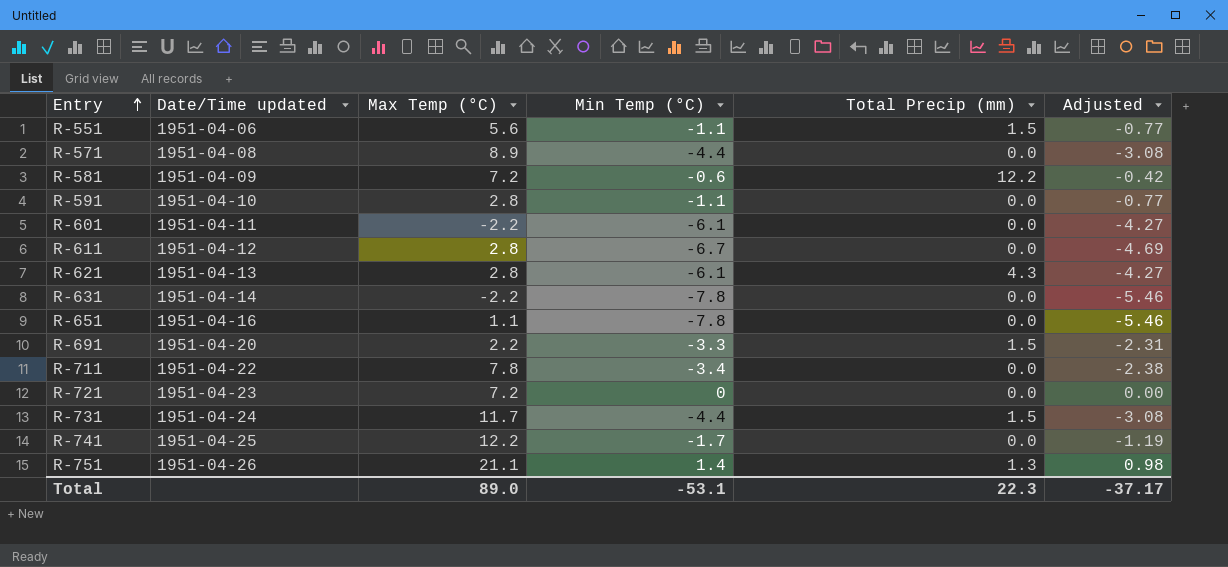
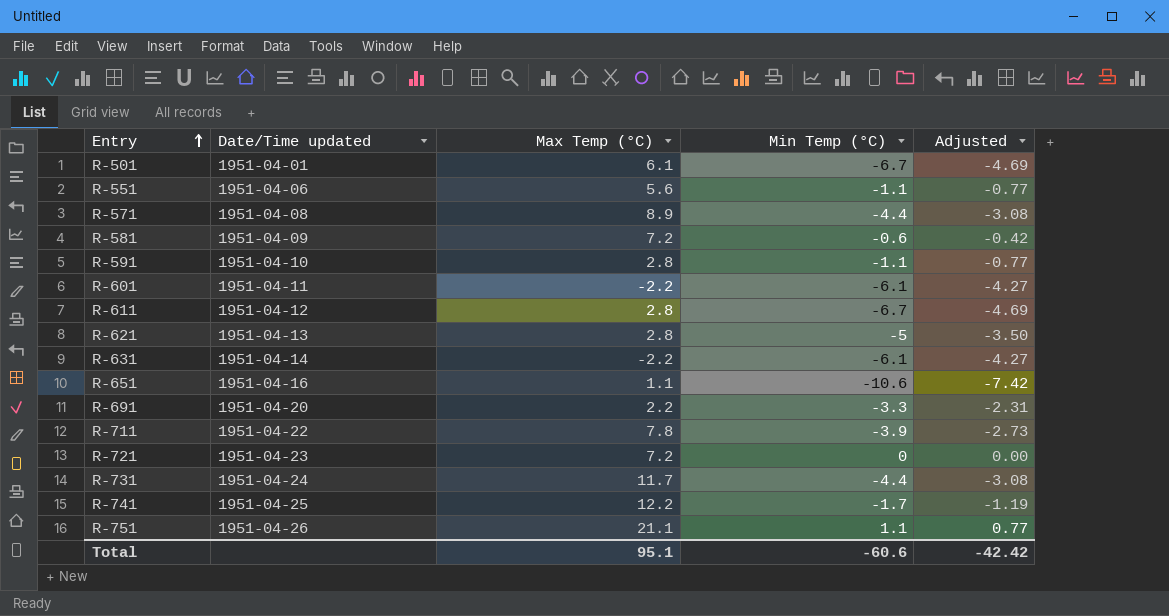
column Total Precip (mm) | position: 5 -> none
row R-501: none -> 1951-04-01 | 6.1 | -6.7 | -4.69
R-621 | Min Temp (°C): -6.1 -> -5
R-621 | Adjusted: -4.27 -> -3.50
R-631 | Min Temp (°C): -7.8 -> -6.1
R-631 | Adjusted: -5.46 -> -4.27
R-651 | Min Temp (°C): -7.8 -> -10.6
R-651 | Adjusted: -5.46 -> -7.42
R-711 | Min Temp (°C): -3.4 -> -3.9
R-711 | Adjusted: -2.38 -> -2.73
R-751 | Min Temp (°C): 1.4 -> 1.1
R-751 | Adjusted: 0.98 -> 0.77
Total | Max Temp (°C): 89.0 -> 95.1
Total | Min Temp (°C): -53.1 -> -60.6
Total | Adjusted: -37.17 -> -42.42

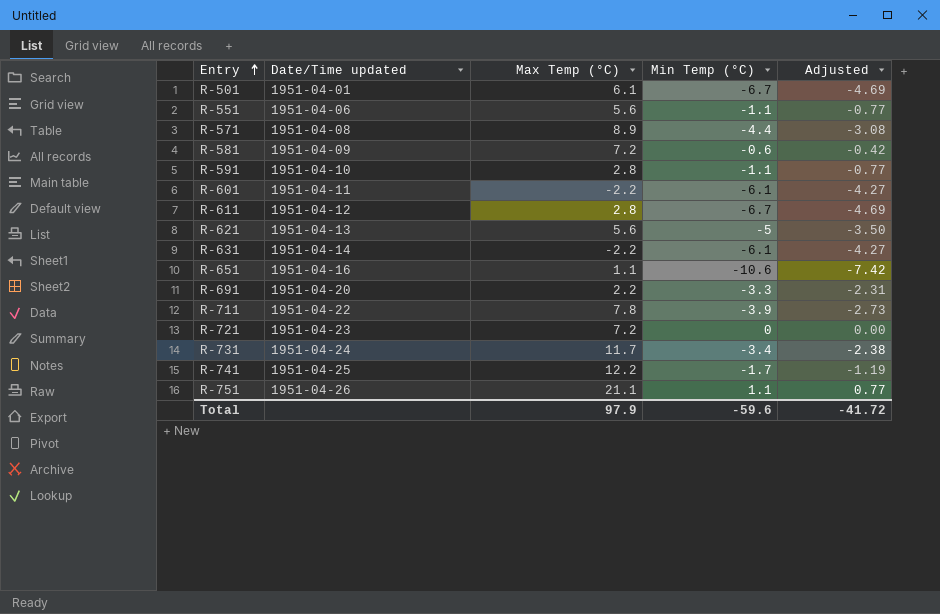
R-621 | Max Temp (°C): 2.8 -> 5.6
R-731 | Min Temp (°C): -4.4 -> -3.4
R-731 | Adjusted: -3.08 -> -2.38
Total | Max Temp (°C): 95.1 -> 97.9
Total | Min Temp (°C): -60.6 -> -59.6
Total | Adjusted: -42.42 -> -41.72

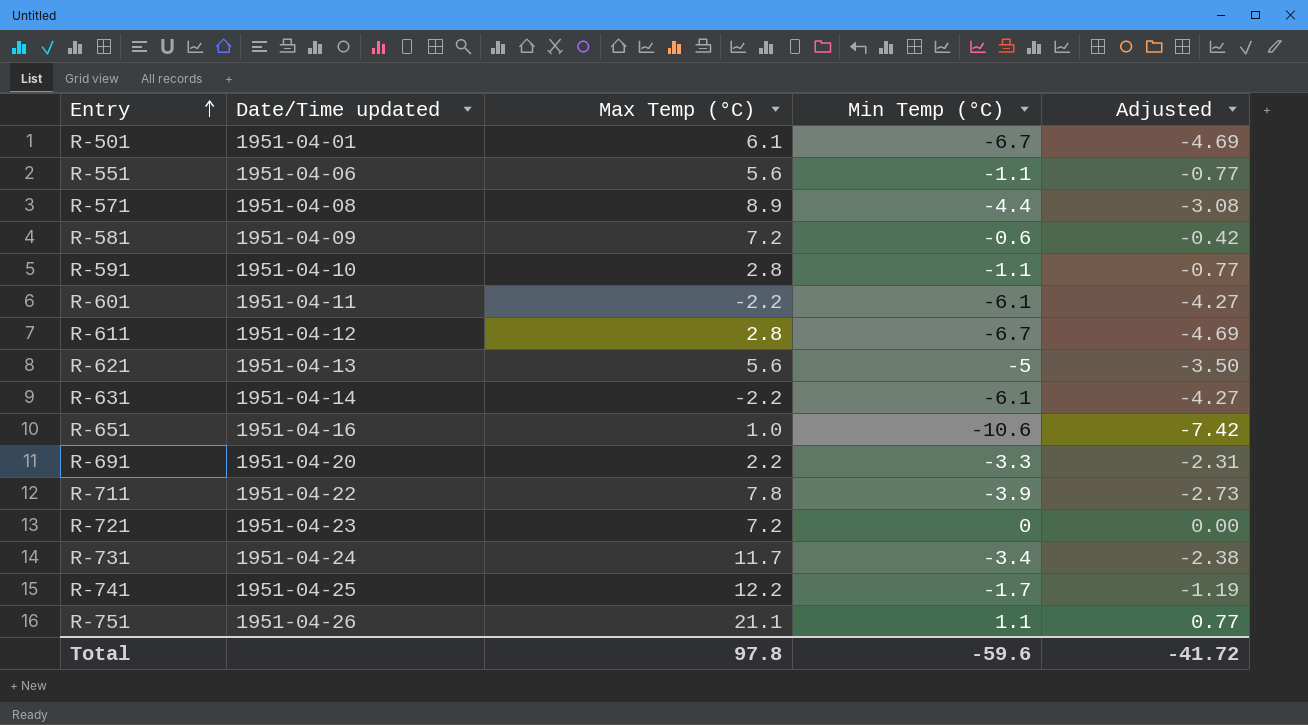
R-651 | Max Temp (°C): 1.1 -> 1.0
Total | Max Temp (°C): 97.9 -> 97.8

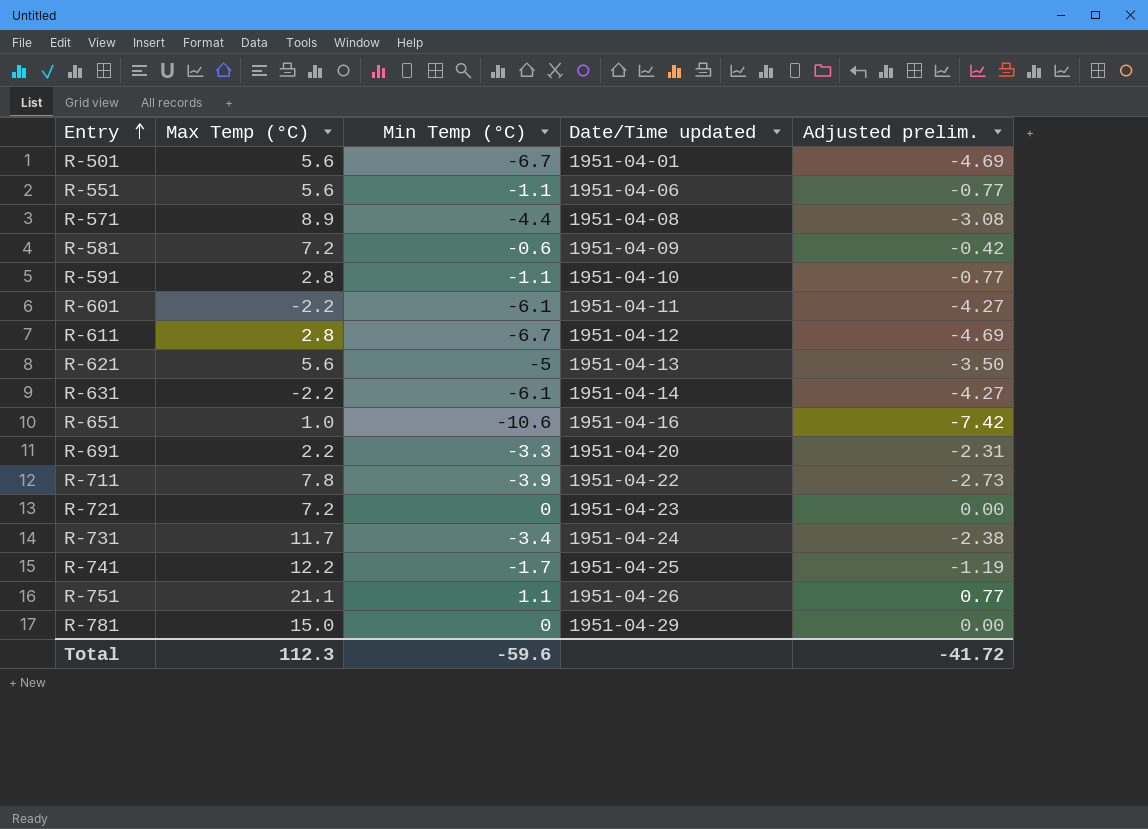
column Date/Time updated | position: 2 -> 4
column name: Adjusted -> Adjusted prelim.
R-501 | Max Temp (°C): 6.1 -> 5.6
row R-781: none -> 15.0 | 0 | 1951-04-29 | 0.00
Total | Max Temp (°C): 97.8 -> 112.3

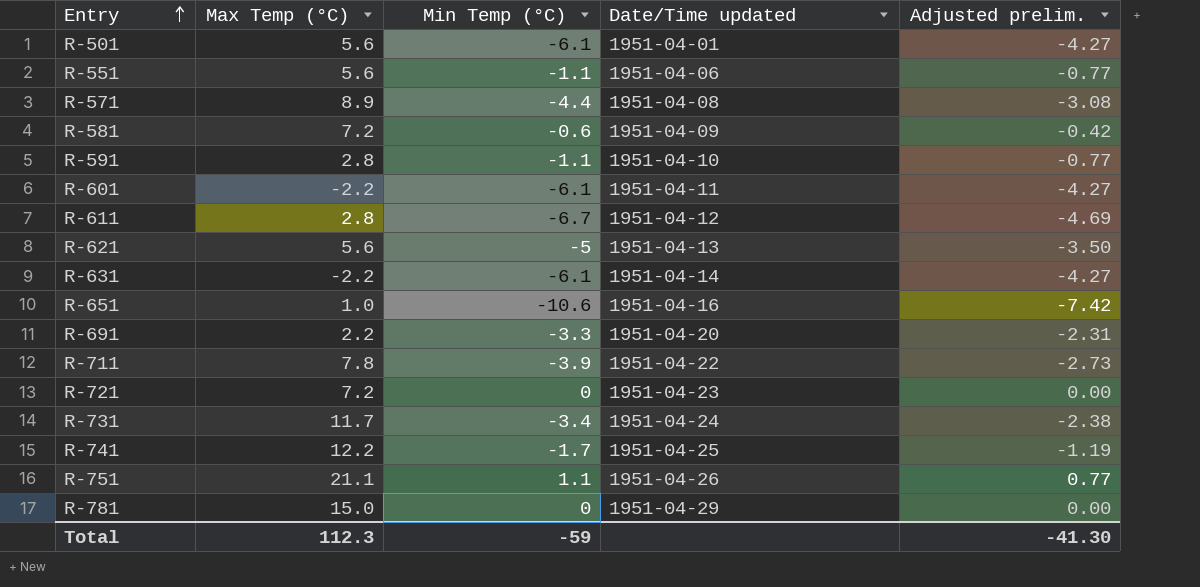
R-501 | Min Temp (°C): -6.7 -> -6.1
R-501 | Adjusted prelim.: -4.69 -> -4.27
Total | Min Temp (°C): -59.6 -> -59
Total | Adjusted prelim.: -41.72 -> -41.30

